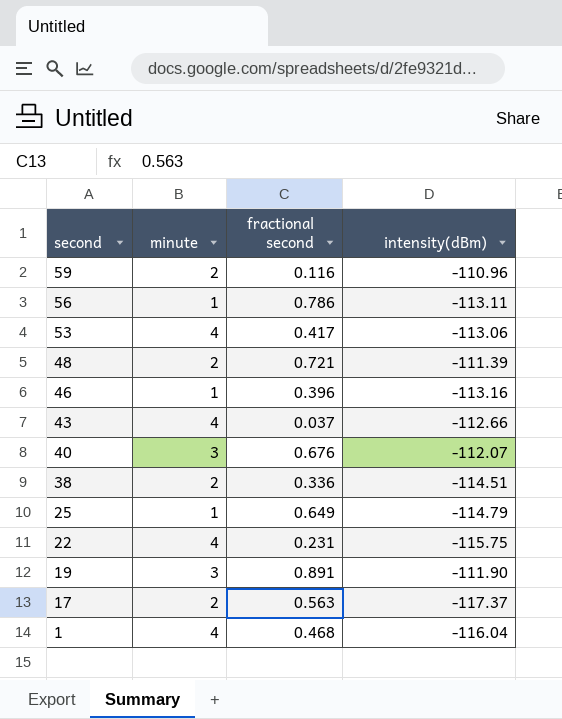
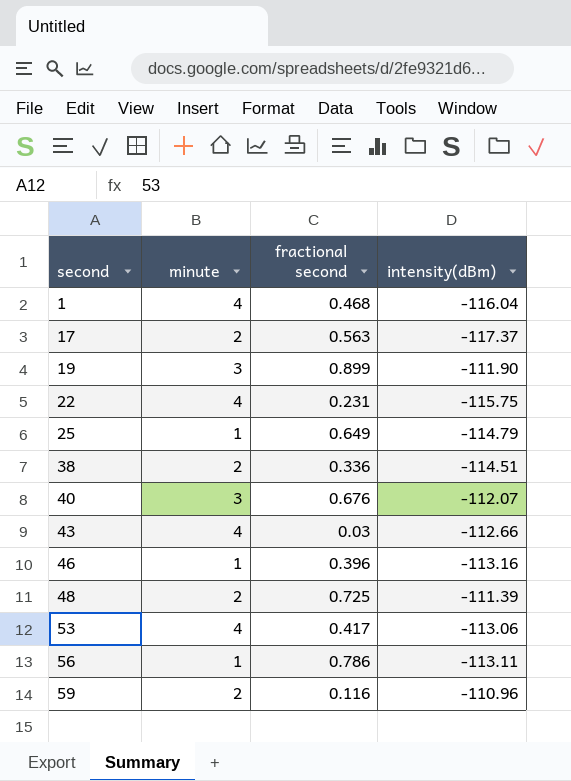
row order: second descending -> second ascending
19 | fractional second: 0.891 -> 0.899
43 | fractional second: 0.037 -> 0.03
48 | fractional second: 0.721 -> 0.725

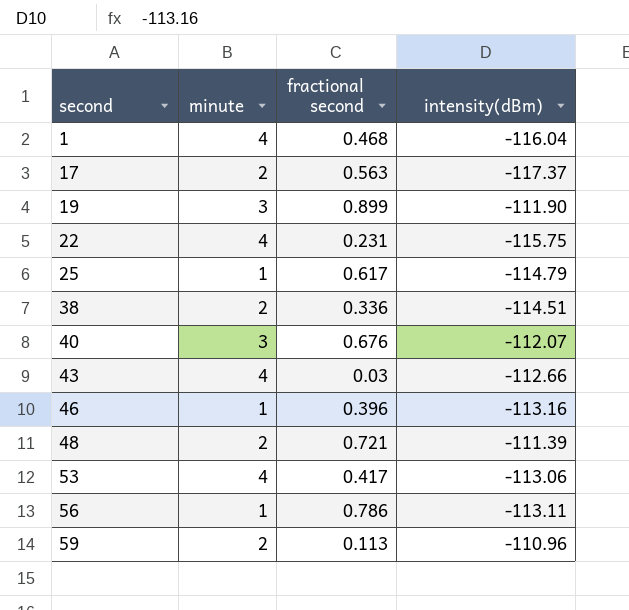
25 | fractional second: 0.649 -> 0.617
48 | fractional second: 0.725 -> 0.721
59 | fractional second: 0.116 -> 0.113

